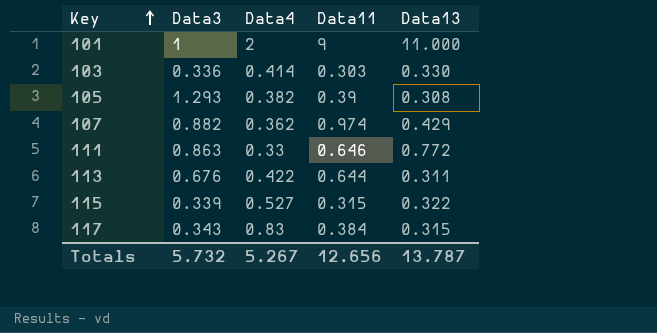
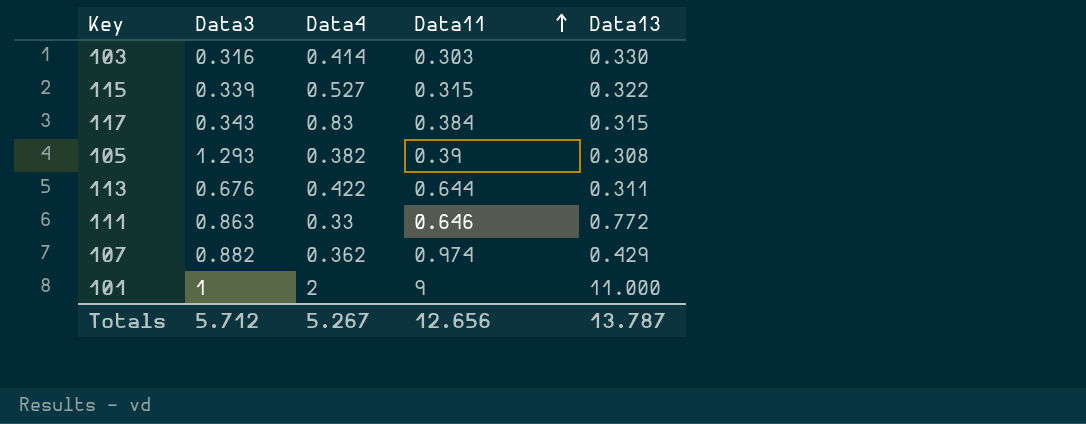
row order: Key ascending -> Data11 ascending
103 | Data3: 0.336 -> 0.316
Totals | Data3: 5.732 -> 5.712

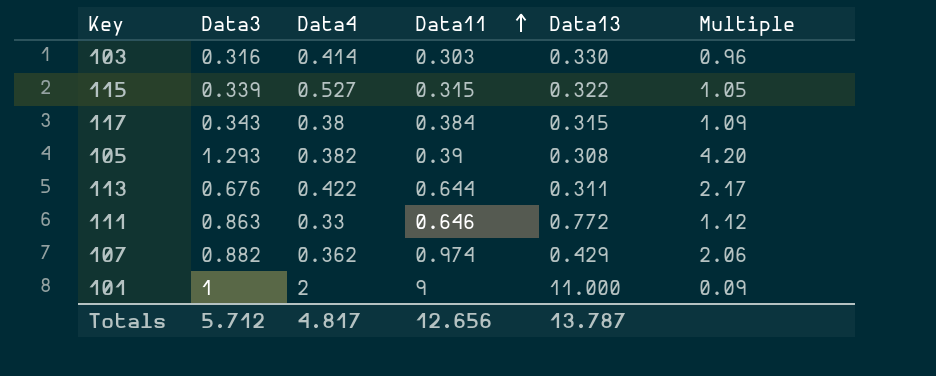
column Multiple | formula: none -> [Data3] / [Data13]
117 | Data4: 0.83 -> 0.38
Totals | Data4: 5.267 -> 4.817

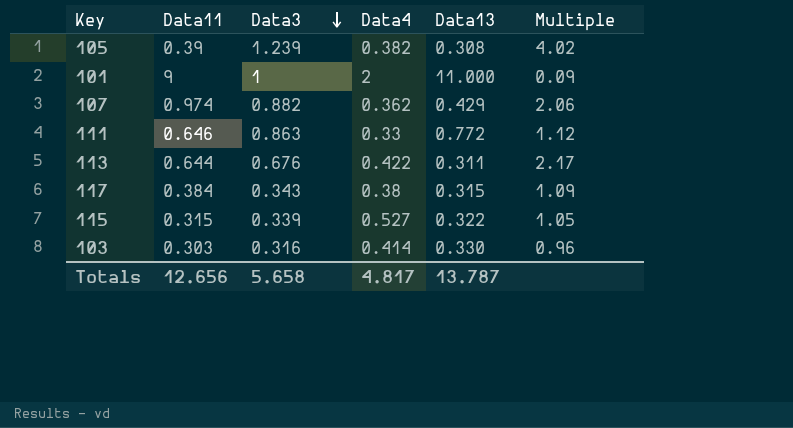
row order: Data11 ascending -> Data3 descending
column Data11 | position: 4 -> 2
105 | Data3: 1.293 -> 1.239
105 | Multiple: 4.20 -> 4.02
Totals | Data3: 5.712 -> 5.658

